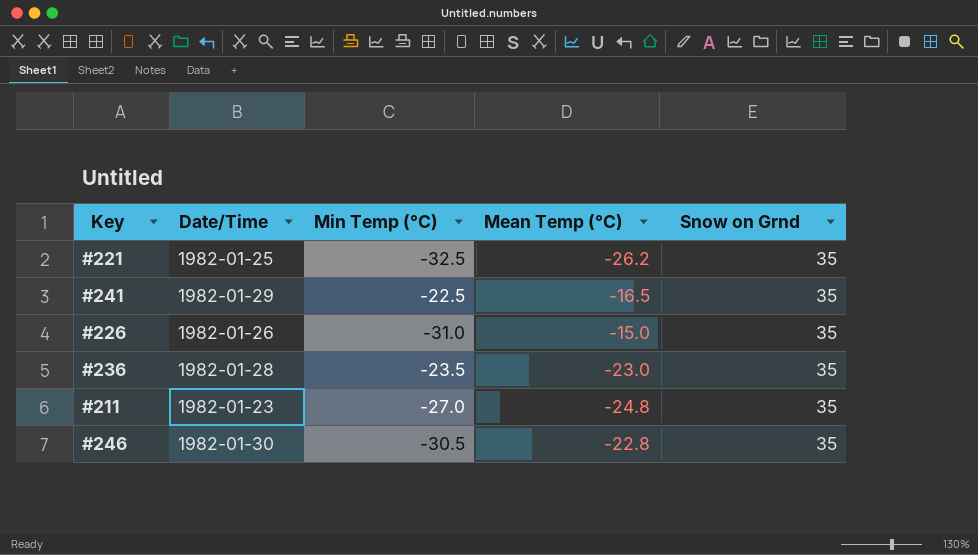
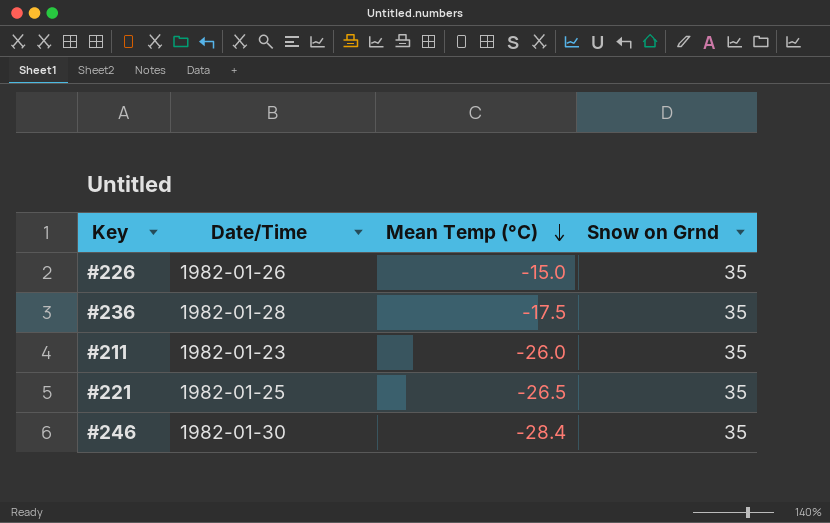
row order: none -> Mean Temp (°C) descending
column Min Temp (°C) | position: 3 -> none
row #241: 1982-01-29 | -22.5 | -16.5 | 35 -> none
#236 | Mean Temp (°C): -23.0 -> -17.5
#211 | Mean Temp (°C): -24.8 -> -26.0
#221 | Mean Temp (°C): -26.2 -> -26.5
#246 | Mean Temp (°C): -22.8 -> -28.4

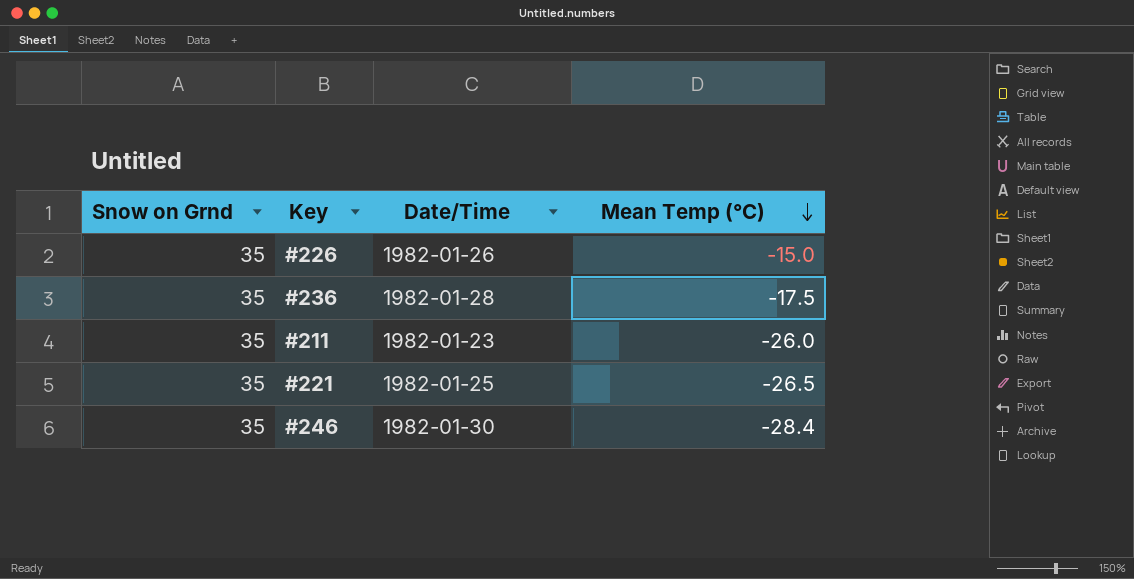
column Snow on Grnd | position: 4 -> 1

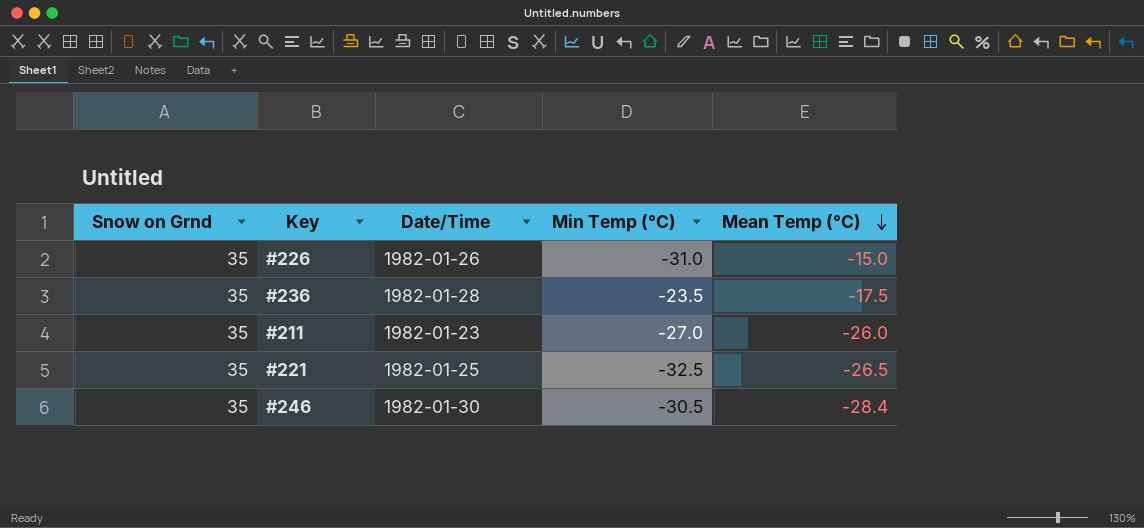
column Min Temp (°C) | position: none -> 4

